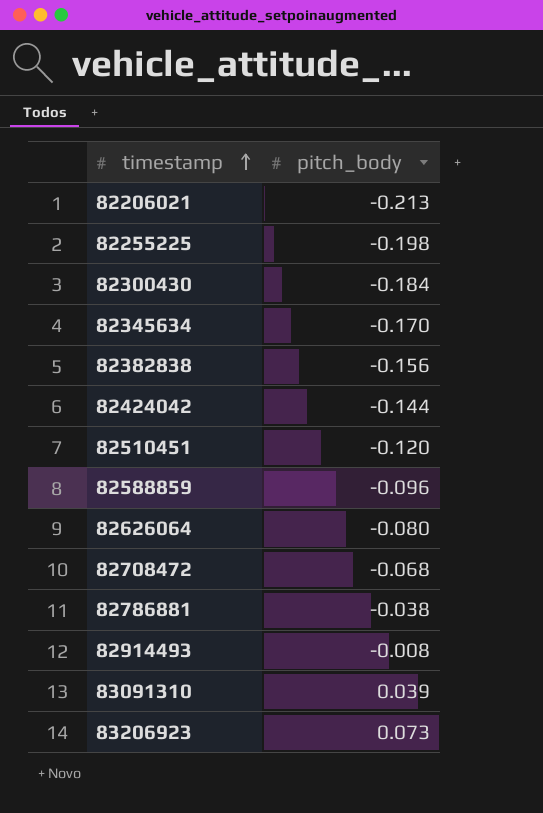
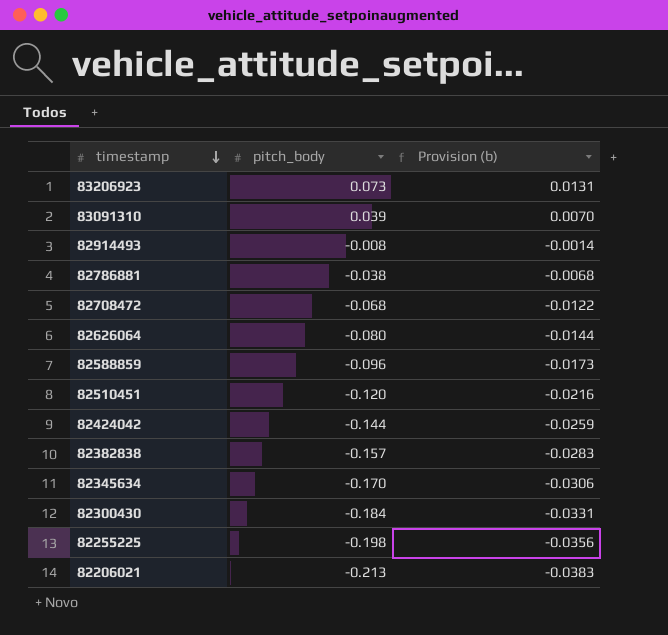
row order: timestamp ascending -> timestamp descending
column Provision (b) | formula: none -> [pitch_body] * 0.18
82382838 | pitch_body: -0.156 -> -0.157

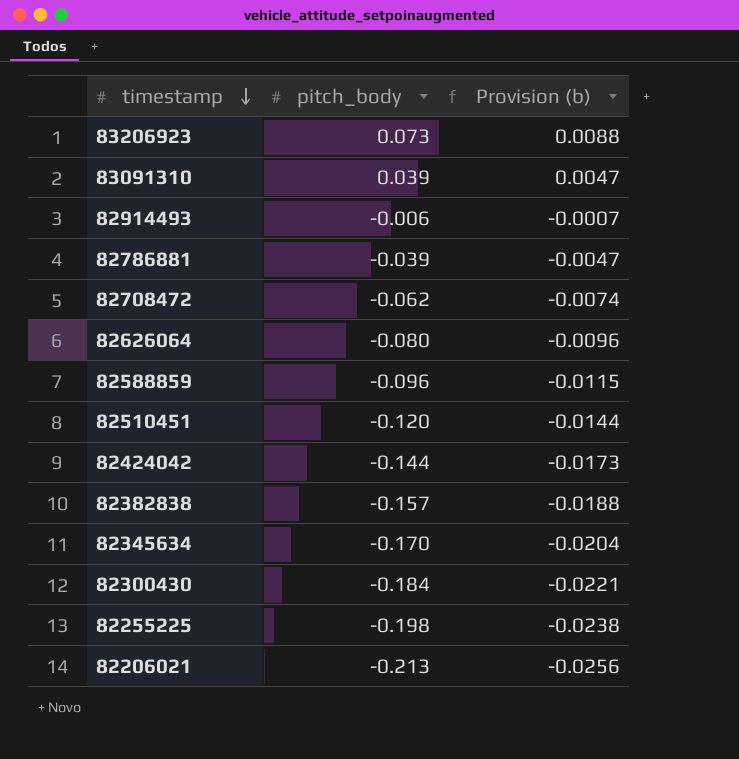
column Provision (b) | formula: [pitch_body] * 0.18 -> [pitch_body] * 0.12
82914493 | pitch_body: -0.008 -> -0.006
82786881 | pitch_body: -0.038 -> -0.039
82708472 | pitch_body: -0.068 -> -0.062

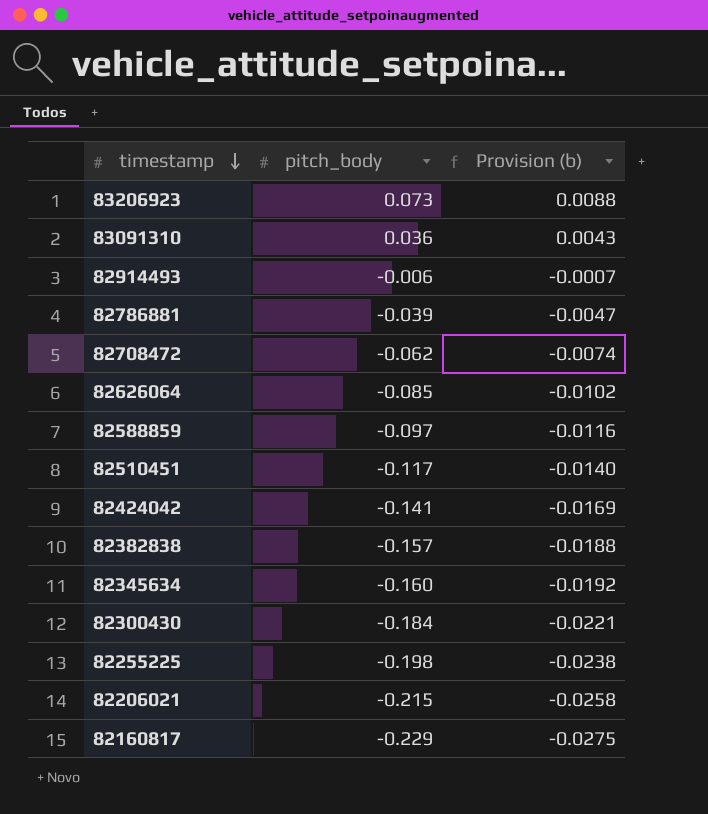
83091310 | pitch_body: 0.039 -> 0.036
83091310 | Provision (b): 0.0047 -> 0.0043
82626064 | pitch_body: -0.080 -> -0.085
82626064 | Provision (b): -0.0096 -> -0.0102
82588859 | pitch_body: -0.096 -> -0.097
82588859 | Provision (b): -0.0115 -> -0.0116
82510451 | pitch_body: -0.120 -> -0.117
82510451 | Provision (b): -0.0144 -> -0.0140
82424042 | pitch_body: -0.144 -> -0.141
82424042 | Provision (b): -0.0173 -> -0.0169
82345634 | pitch_body: -0.170 -> -0.160
82345634 | Provision (b): -0.0204 -> -0.0192
82206021 | pitch_body: -0.213 -> -0.215
82206021 | Provision (b): -0.0256 -> -0.0258
row 82160817: none -> -0.229 | -0.0275

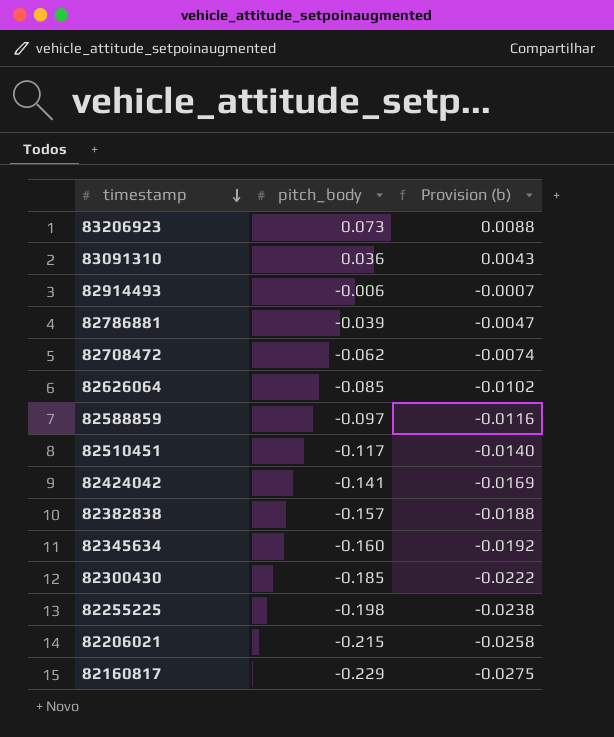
82300430 | pitch_body: -0.184 -> -0.185
82300430 | Provision (b): -0.0221 -> -0.0222

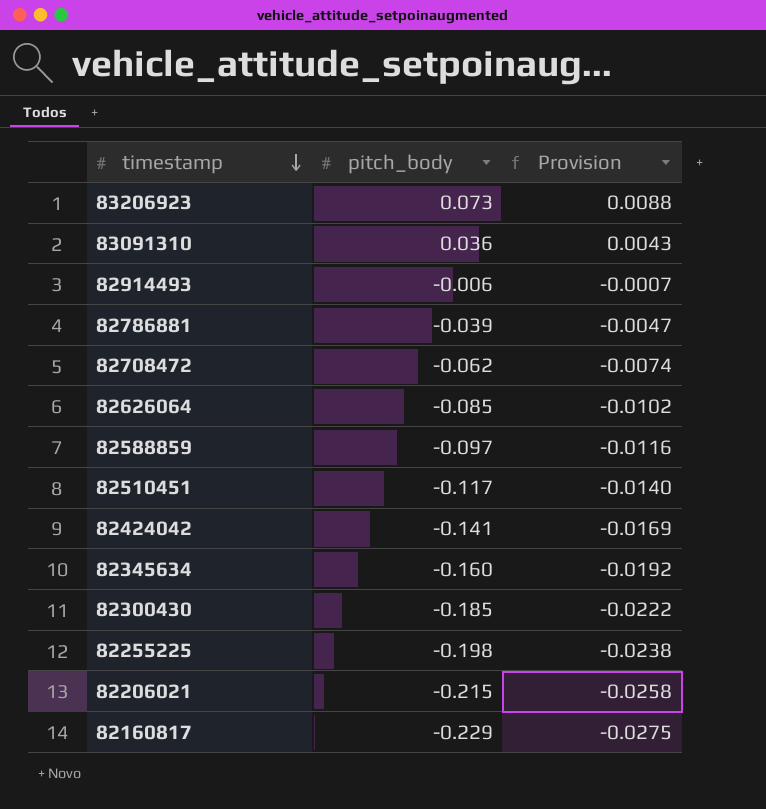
column name: Provision (b) -> Provision
row 82382838: -0.157 | -0.0188 -> none

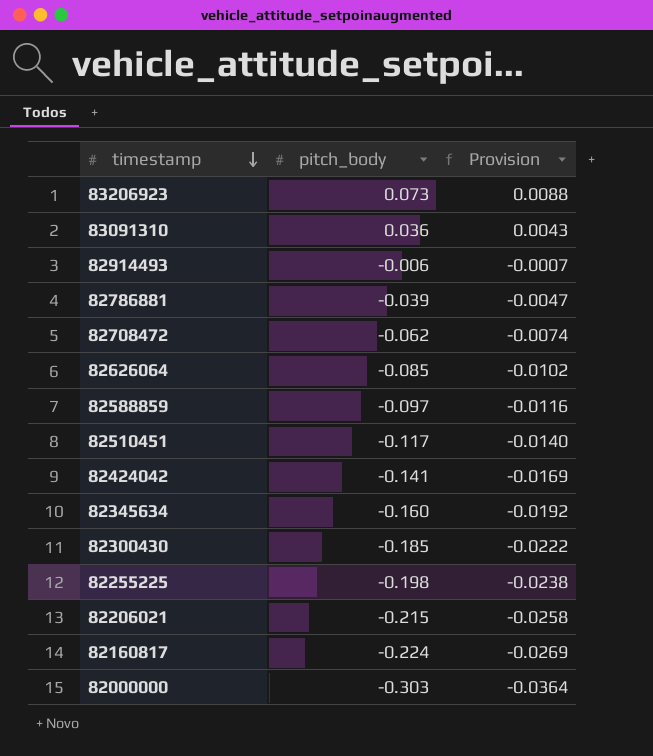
82160817 | pitch_body: -0.229 -> -0.224
82160817 | Provision: -0.0275 -> -0.0269
row 82000000: none -> -0.303 | -0.0364

